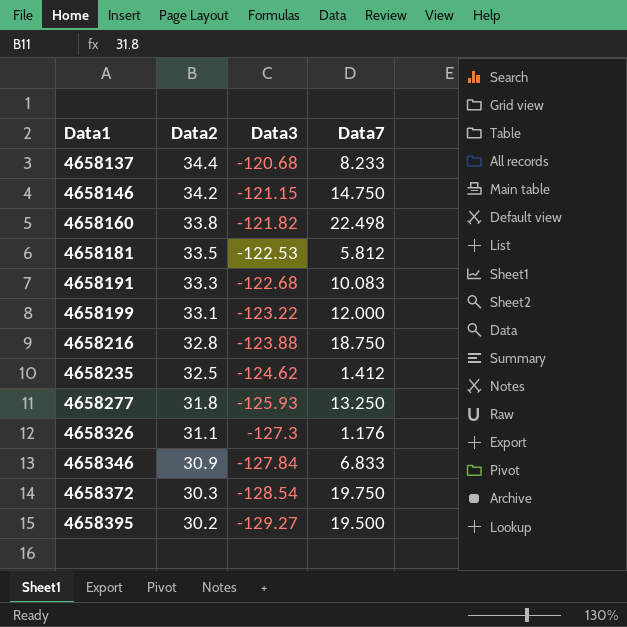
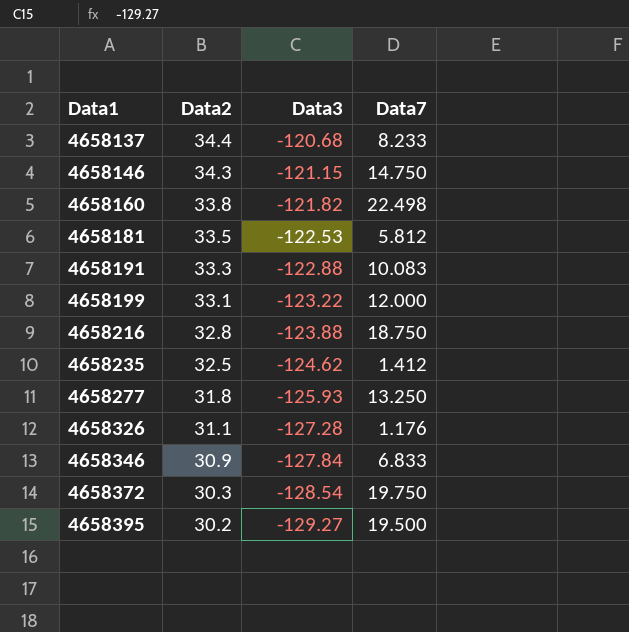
4658146 | Data2: 34.2 -> 34.3
4658191 | Data3: -122.68 -> -122.88
4658326 | Data3: -127.3 -> -127.28

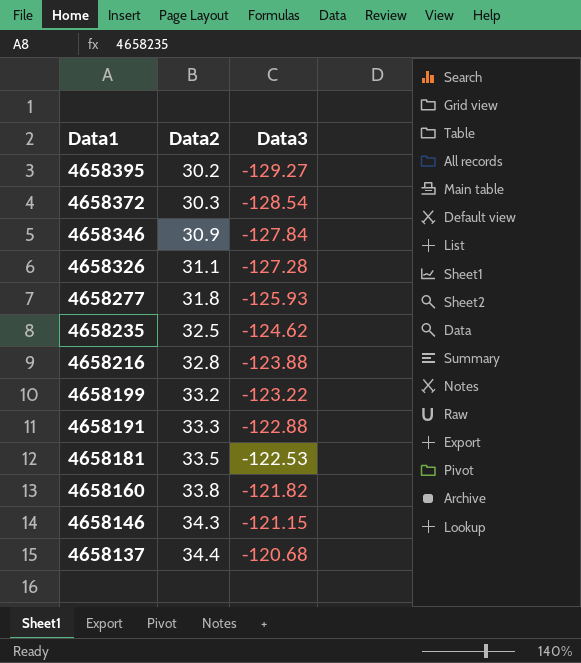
row order: Data1 ascending -> Data1 descending
column Data7 | position: 4 -> none
4658199 | Data2: 33.1 -> 33.2

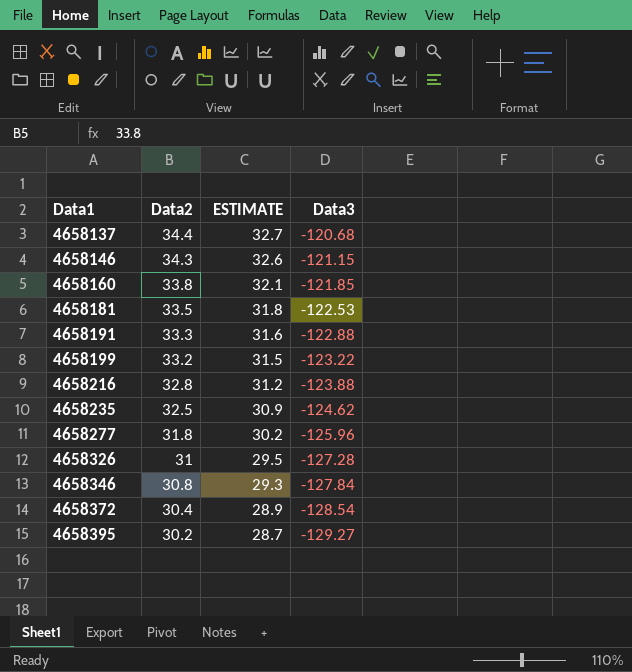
row order: Data1 descending -> Data1 ascending
column ESTIMATE | formula: none -> [Data2] * 0.95
4658160 | Data3: -121.82 -> -121.85
4658277 | Data3: -125.93 -> -125.96
4658326 | Data2: 31.1 -> 31
4658346 | Data2: 30.9 -> 30.8
4658372 | Data2: 30.3 -> 30.4

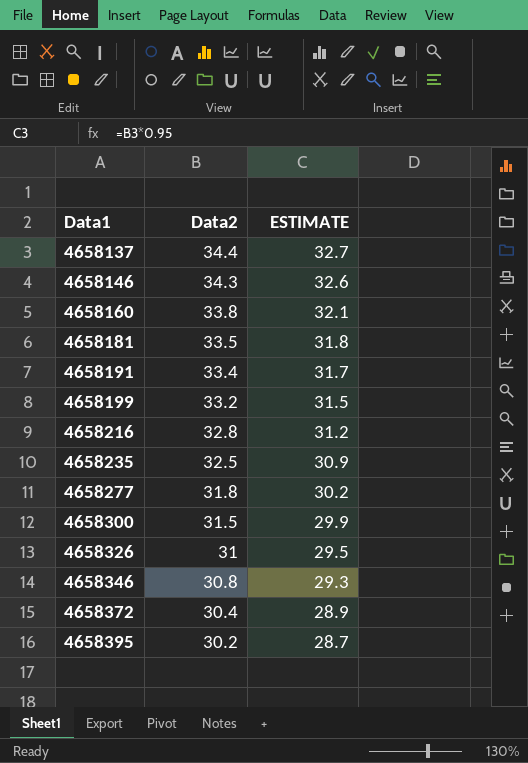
column Data3 | position: 4 -> none
4658191 | Data2: 33.3 -> 33.4
4658191 | ESTIMATE: 31.6 -> 31.7
row 4658300: none -> 31.5 | 29.9

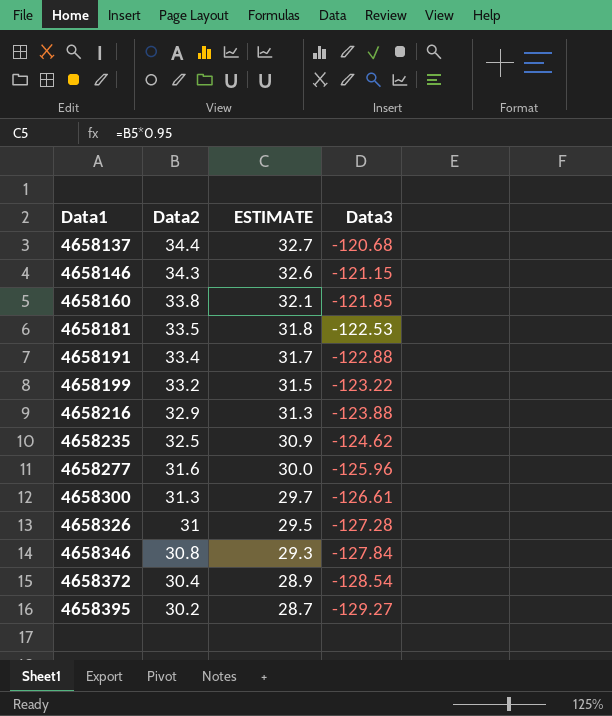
column Data3 | position: none -> 4
4658216 | Data2: 32.8 -> 32.9
4658216 | ESTIMATE: 31.2 -> 31.3
4658277 | Data2: 31.8 -> 31.6
4658277 | ESTIMATE: 30.2 -> 30.0
4658300 | Data2: 31.5 -> 31.3
4658300 | ESTIMATE: 29.9 -> 29.7

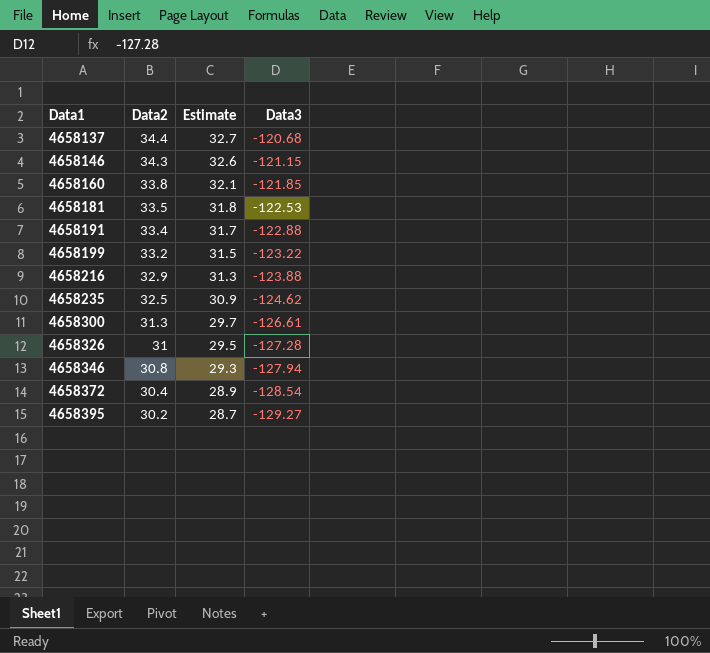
column name: ESTIMATE -> Estimate
row 4658277: 31.6 | 30.0 | -125.96 -> none
4658346 | Data3: -127.84 -> -127.94

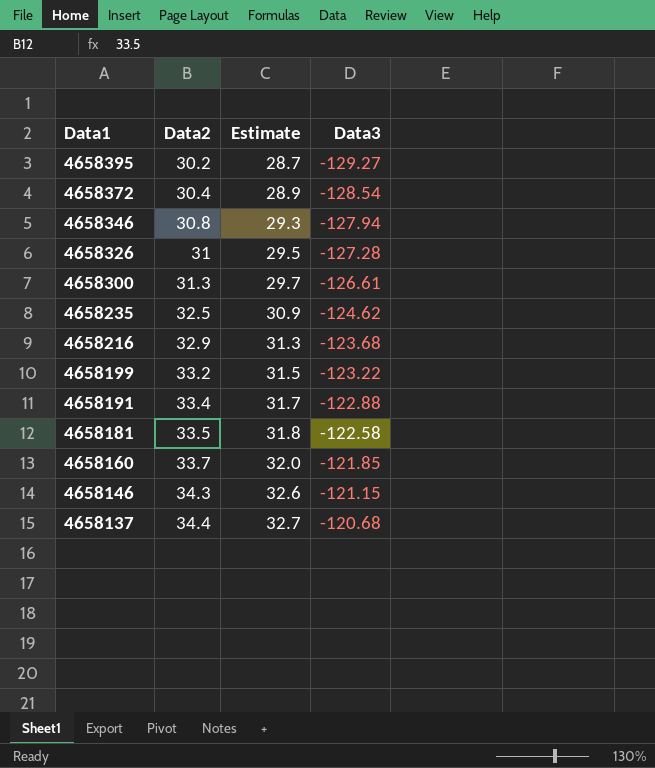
row order: Data1 ascending -> Data1 descending
4658216 | Data3: -123.88 -> -123.68
4658181 | Data3: -122.53 -> -122.58
4658160 | Data2: 33.8 -> 33.7
4658160 | Estimate: 32.1 -> 32.0

